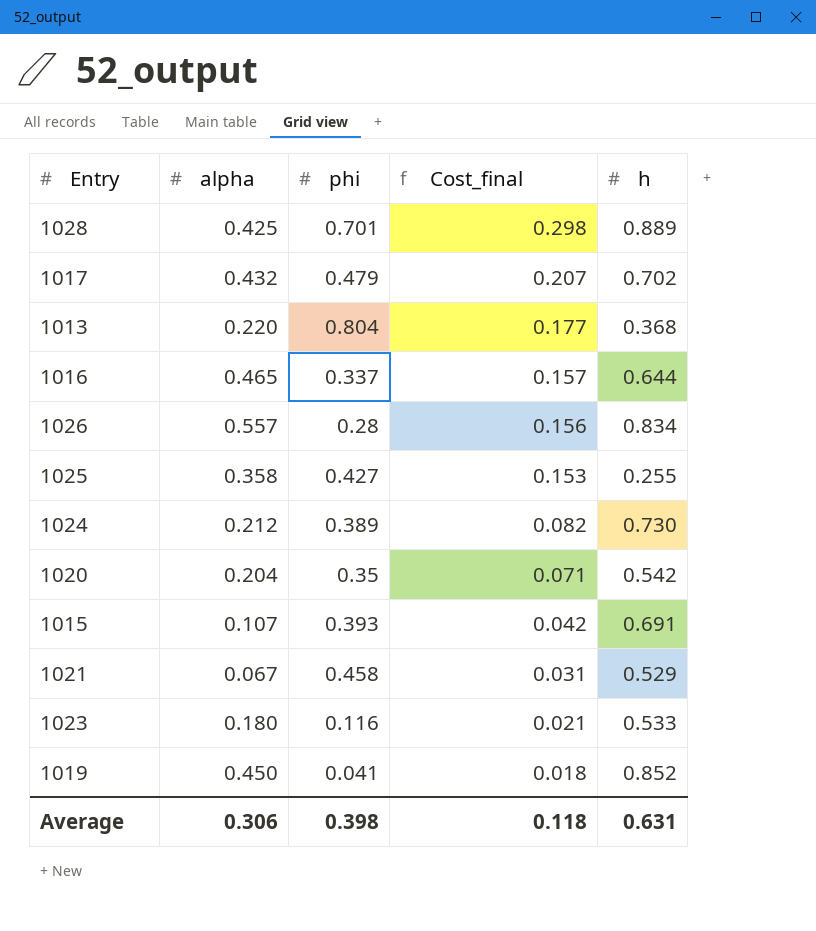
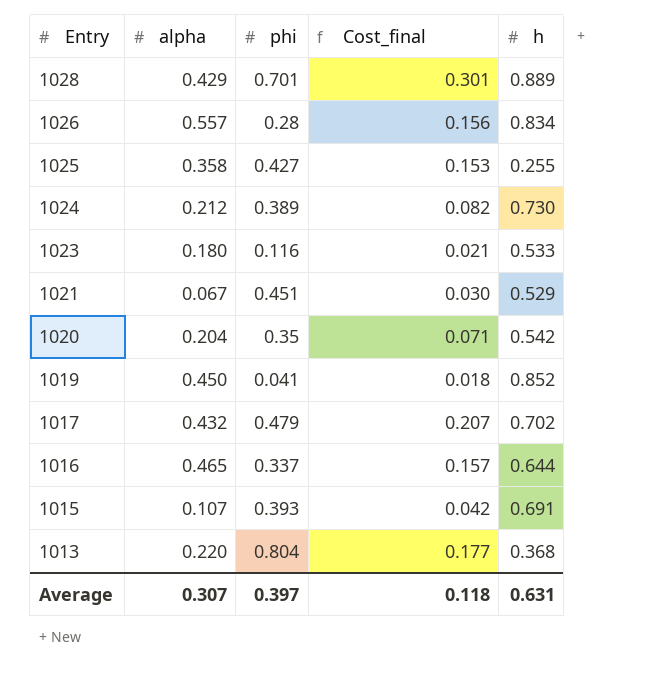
row order: Cost_final descending -> Entry descending
1028 | alpha: 0.425 -> 0.429
1028 | Cost_final: 0.298 -> 0.301
1021 | phi: 0.458 -> 0.451
1021 | Cost_final: 0.031 -> 0.030
Average | alpha: 0.306 -> 0.307
Average | phi: 0.398 -> 0.397

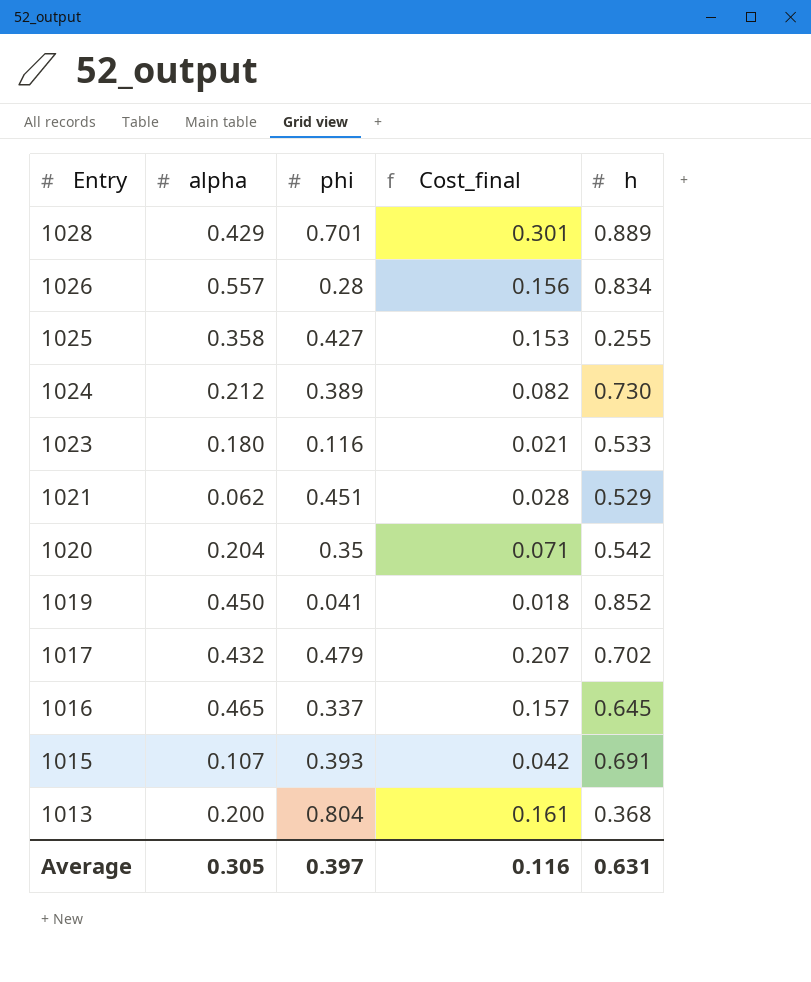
1021 | alpha: 0.067 -> 0.062
1021 | Cost_final: 0.030 -> 0.028
1016 | h: 0.644 -> 0.645
1013 | alpha: 0.220 -> 0.200
1013 | Cost_final: 0.177 -> 0.161
Average | alpha: 0.307 -> 0.305
Average | Cost_final: 0.118 -> 0.116

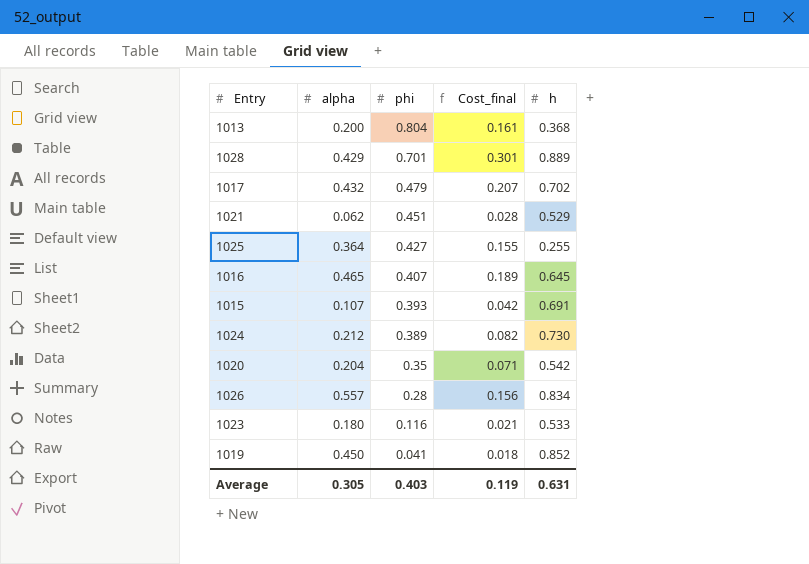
row order: Entry descending -> phi descending
1025 | alpha: 0.358 -> 0.364
1025 | Cost_final: 0.153 -> 0.155
1016 | phi: 0.337 -> 0.407
1016 | Cost_final: 0.157 -> 0.189
Average | phi: 0.397 -> 0.403
Average | Cost_final: 0.116 -> 0.119

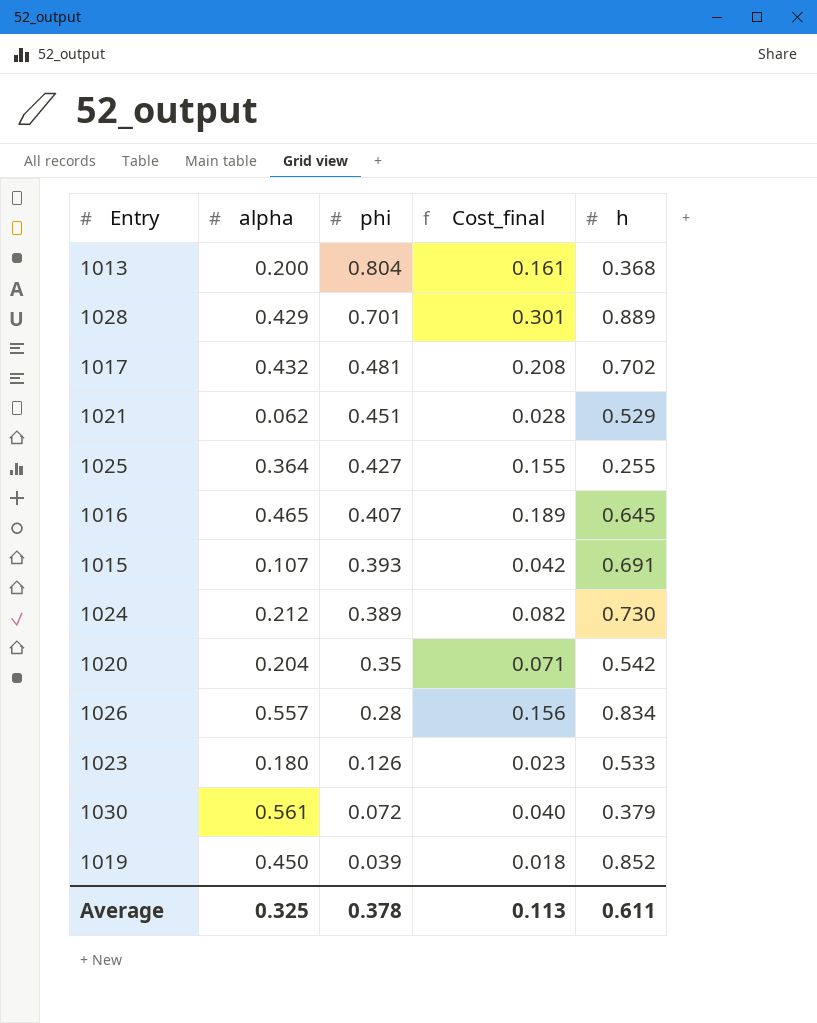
1017 | phi: 0.479 -> 0.481
1017 | Cost_final: 0.207 -> 0.208
1023 | phi: 0.116 -> 0.126
1023 | Cost_final: 0.021 -> 0.023
row 1030: none -> 0.561 | 0.072 | 0.040 | 0.379
1019 | phi: 0.041 -> 0.039
Average | alpha: 0.305 -> 0.325
Average | phi: 0.403 -> 0.378
Average | Cost_final: 0.119 -> 0.113
Average | h: 0.631 -> 0.611

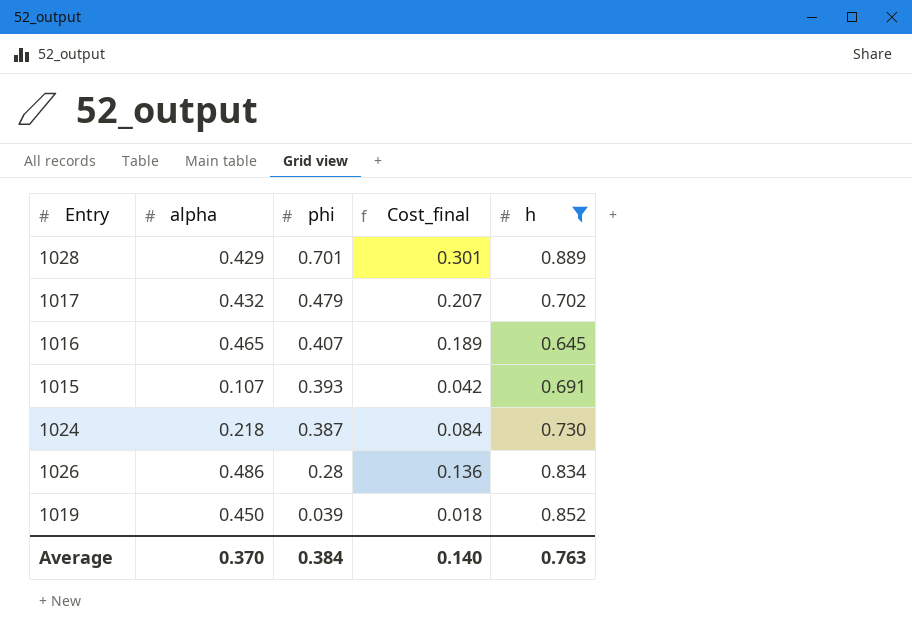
filter: none -> h >= 0.645
1017 | phi: 0.481 -> 0.479
1017 | Cost_final: 0.208 -> 0.207
1024 | alpha: 0.212 -> 0.218
1024 | phi: 0.389 -> 0.387
1024 | Cost_final: 0.082 -> 0.084
1026 | alpha: 0.557 -> 0.486
1026 | Cost_final: 0.156 -> 0.136
Average | alpha: 0.325 -> 0.370
Average | phi: 0.378 -> 0.384
Average | Cost_final: 0.113 -> 0.140
Average | h: 0.611 -> 0.763

